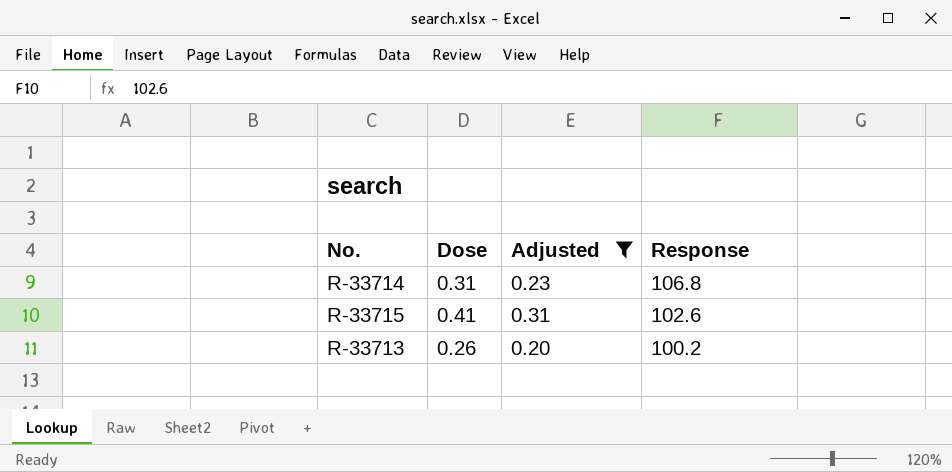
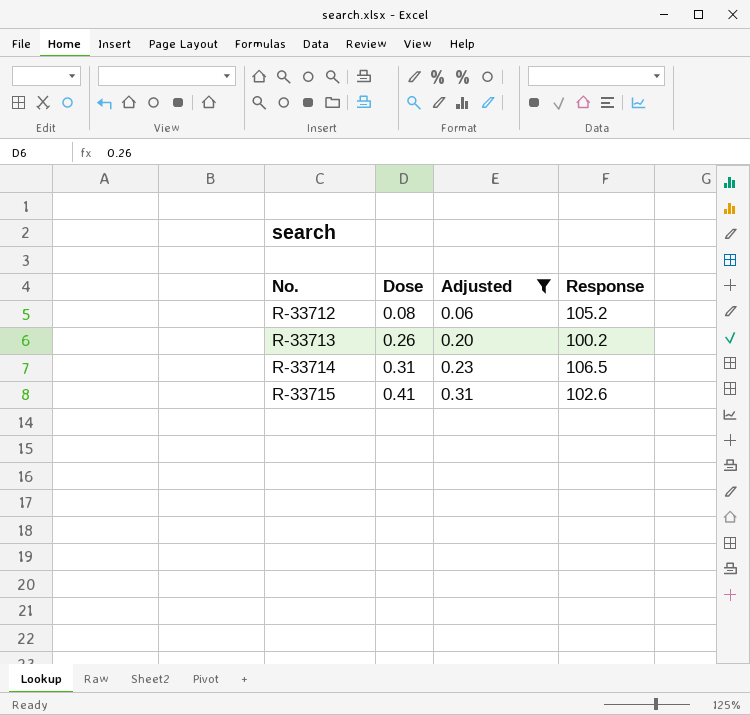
row order: Response descending -> No. ascending
row R-33712: none -> 0.08 | 0.06 | 105.2
R-33714 | Response: 106.8 -> 106.5

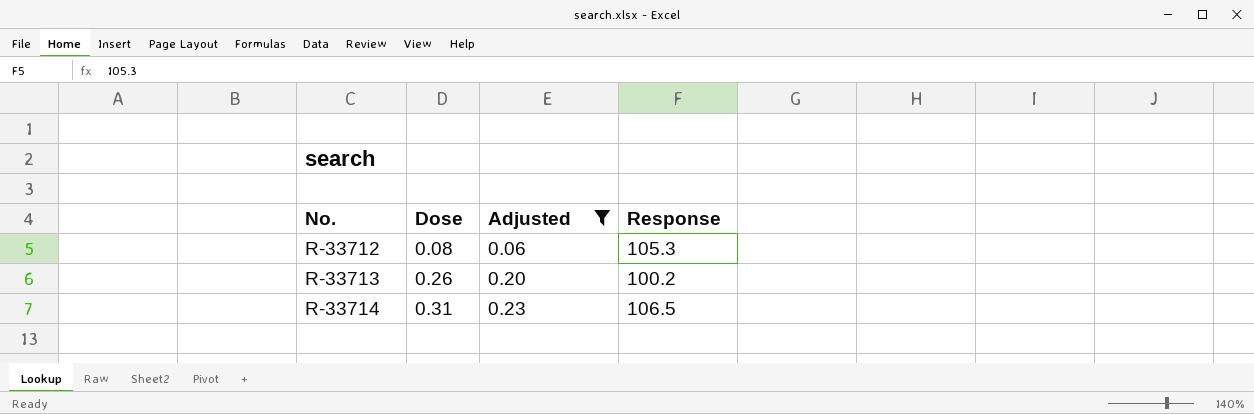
row R-33715: 0.41 | 0.31 | 102.6 -> none
R-33712 | Response: 105.2 -> 105.3

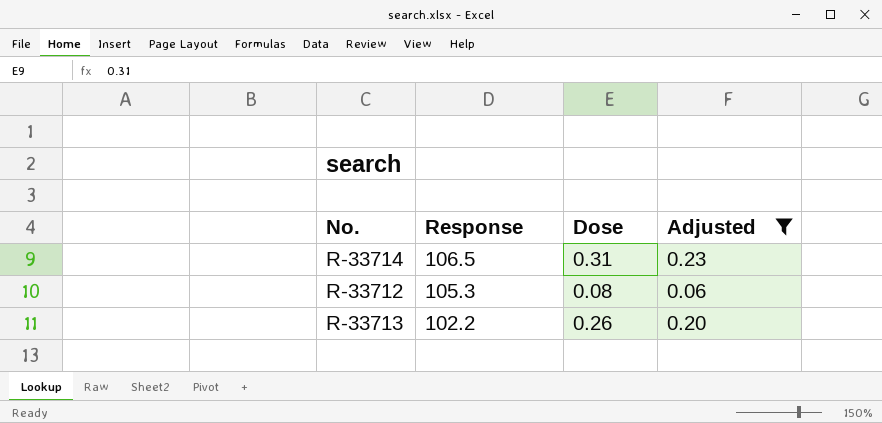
row order: No. ascending -> Response descending
column Response | position: 4 -> 2
R-33713 | Response: 100.2 -> 102.2

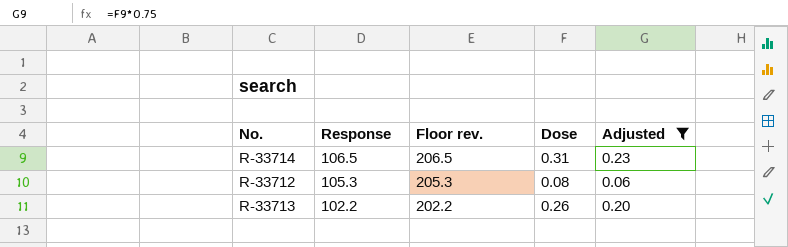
column Floor rev. | formula: none -> [Response] + 100

